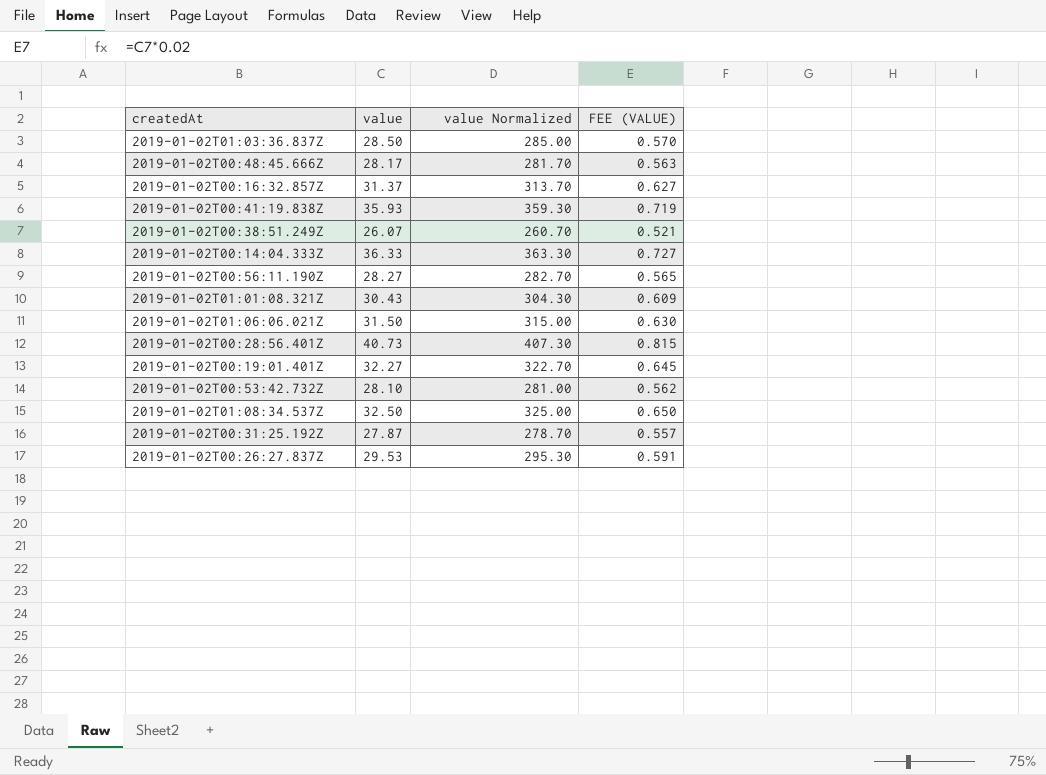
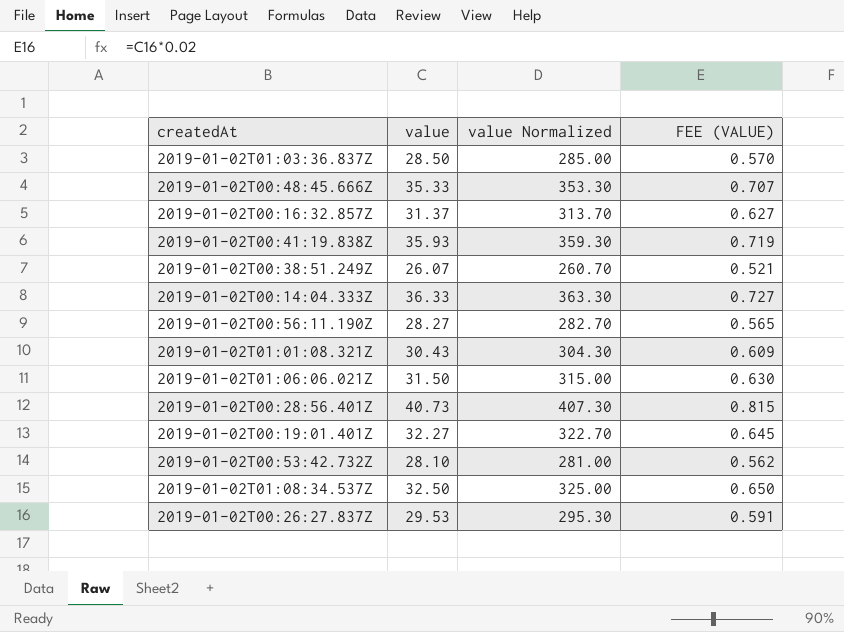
row 2019-01-02T00:31:25.192Z: 27.87 | 278.70 | 0.557 -> none
2019-01-02T00:48:45.666Z | value: 28.17 -> 35.33
2019-01-02T00:48:45.666Z | value Normalized: 281.70 -> 353.30
2019-01-02T00:48:45.666Z | FEE (VALUE): 0.563 -> 0.707

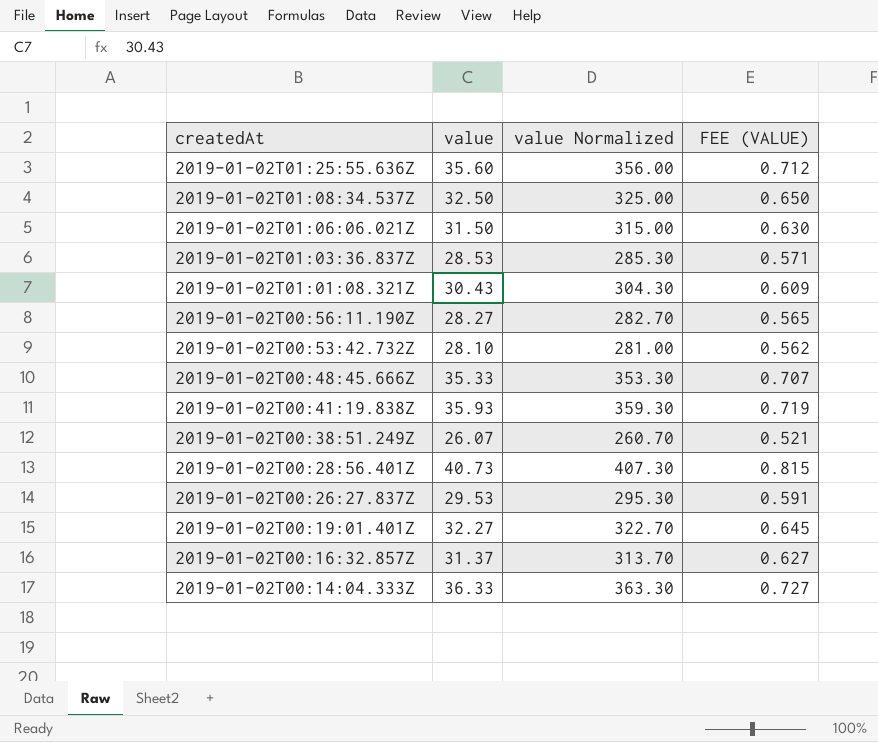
row order: none -> createdAt descending
row 2019-01-02T01:25:55.636Z: none -> 35.60 | 356.00 | 0.712
2019-01-02T01:03:36.837Z | value: 28.50 -> 28.53
2019-01-02T01:03:36.837Z | value Normalized: 285.00 -> 285.30
2019-01-02T01:03:36.837Z | FEE (VALUE): 0.570 -> 0.571

